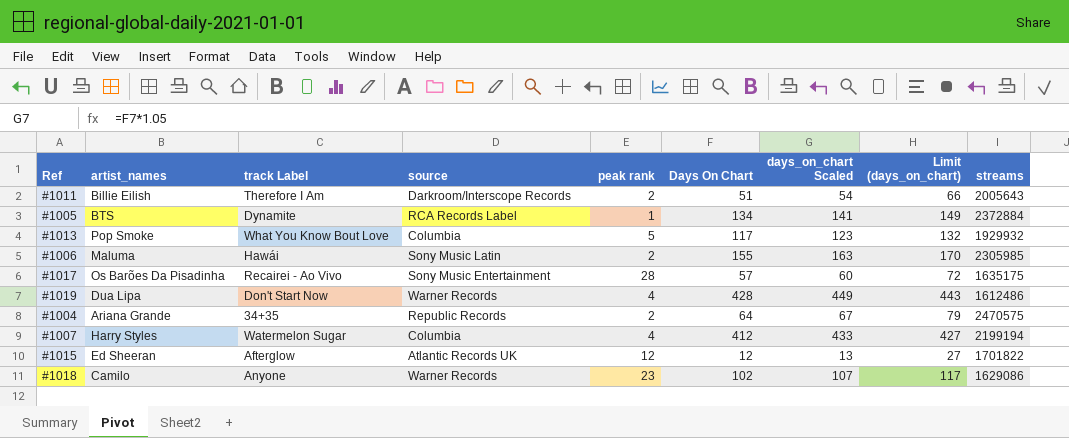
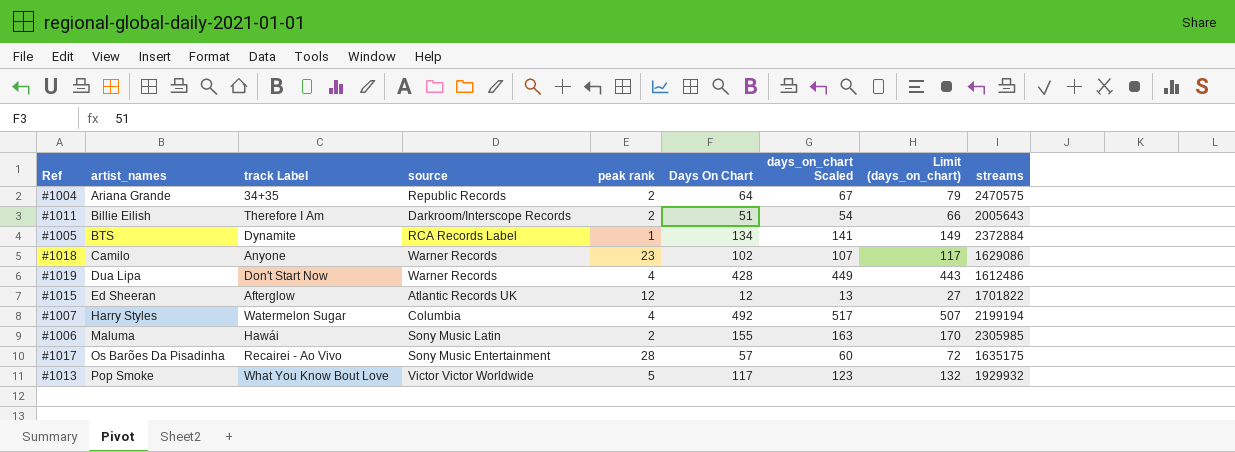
row order: none -> artist_names ascending
#1007 | Days On Chart: 412 -> 492
#1007 | days_on_chart Scaled: 433 -> 517
#1007 | Limit (days_on_chart): 427 -> 507
#1013 | source: Columbia -> Victor Victor Worldwide

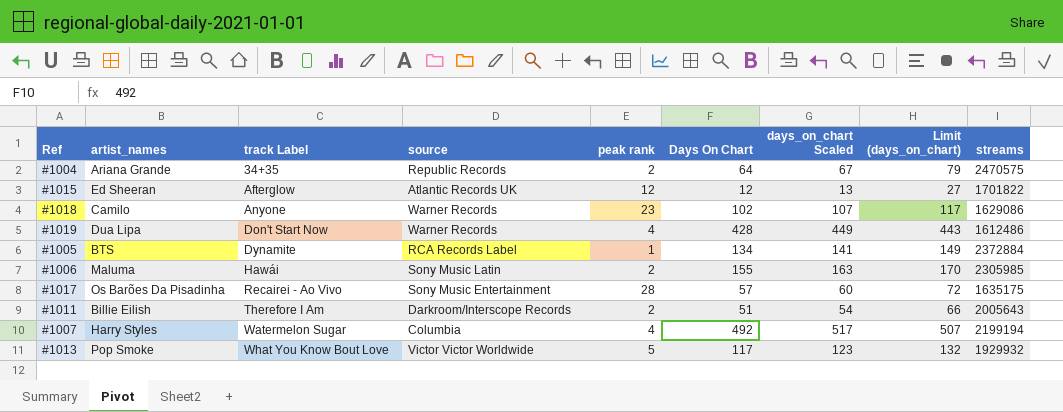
row order: artist_names ascending -> track Label ascending

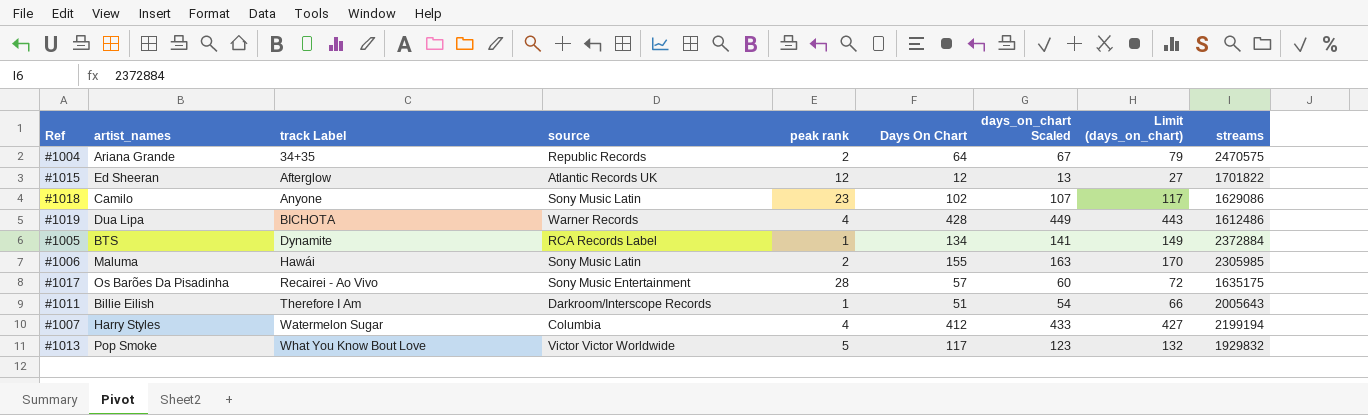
#1018 | source: Warner Records -> Sony Music Latin
#1019 | track Label: Don't Start Now -> BICHOTA
#1011 | peak rank: 2 -> 1
#1007 | Days On Chart: 492 -> 412
#1007 | days_on_chart Scaled: 517 -> 433
#1007 | Limit (days_on_chart): 507 -> 427
#1013 | streams: 1929932 -> 1929832

